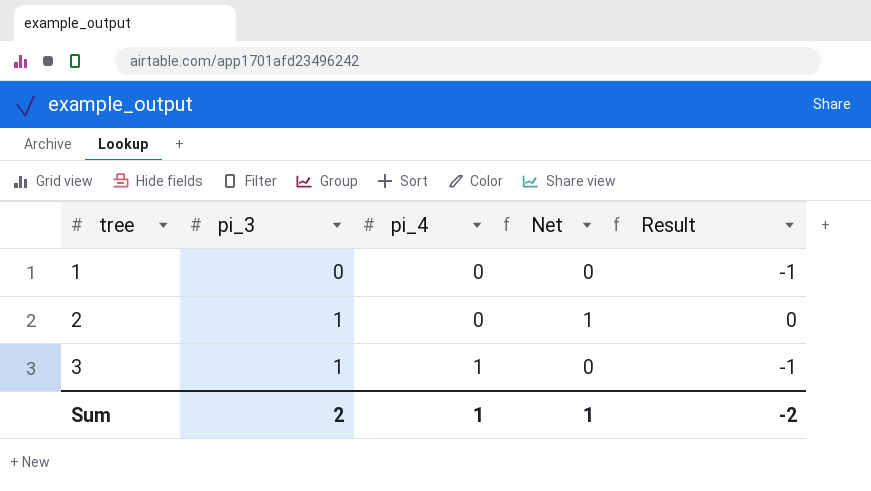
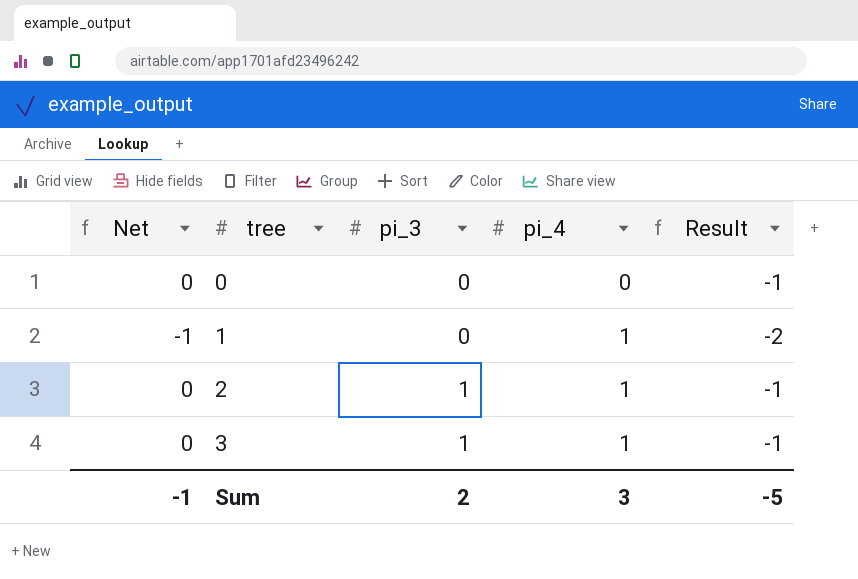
column Net | position: 4 -> 1
row 0: none -> 0 | 0 | 0 | -1
1 | Net: 0 -> -1
1 | pi_4: 0 -> 1
1 | Result: -1 -> -2
2 | Net: 1 -> 0
2 | pi_4: 0 -> 1
2 | Result: 0 -> -1
Sum | Net: 1 -> -1
Sum | pi_4: 1 -> 3
Sum | Result: -2 -> -5

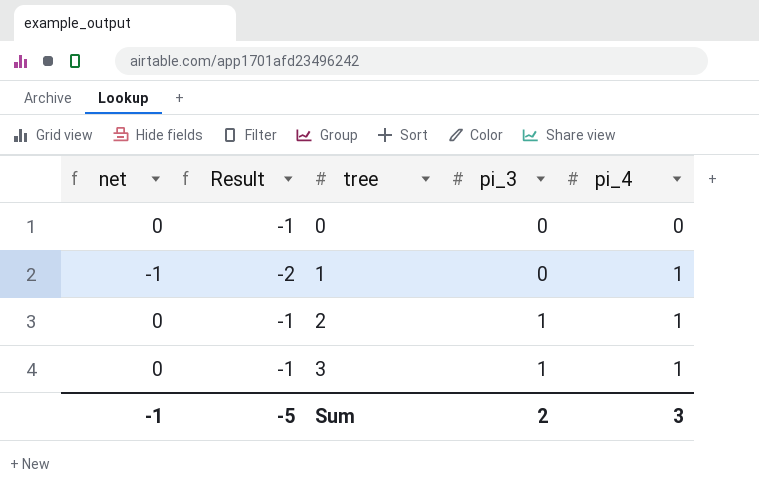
column name: Net -> net
column Result | position: 5 -> 2

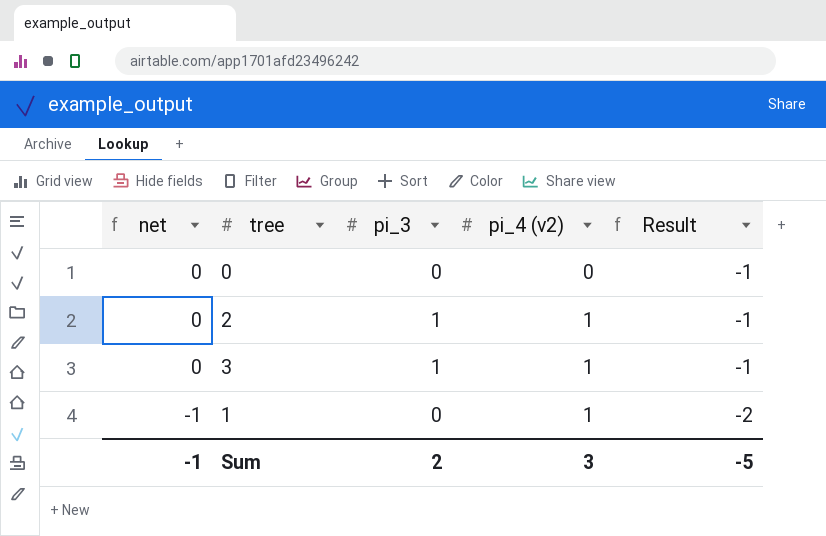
row order: tree ascending -> net descending
column name: pi_4 -> pi_4 (v2)
column Result | position: 2 -> 5

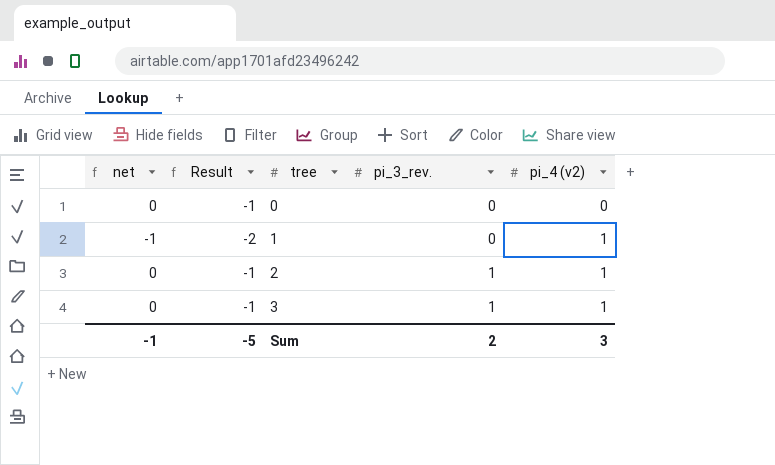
row order: net descending -> tree ascending
column Result | position: 5 -> 2
column name: pi_3 -> pi_3_rev.

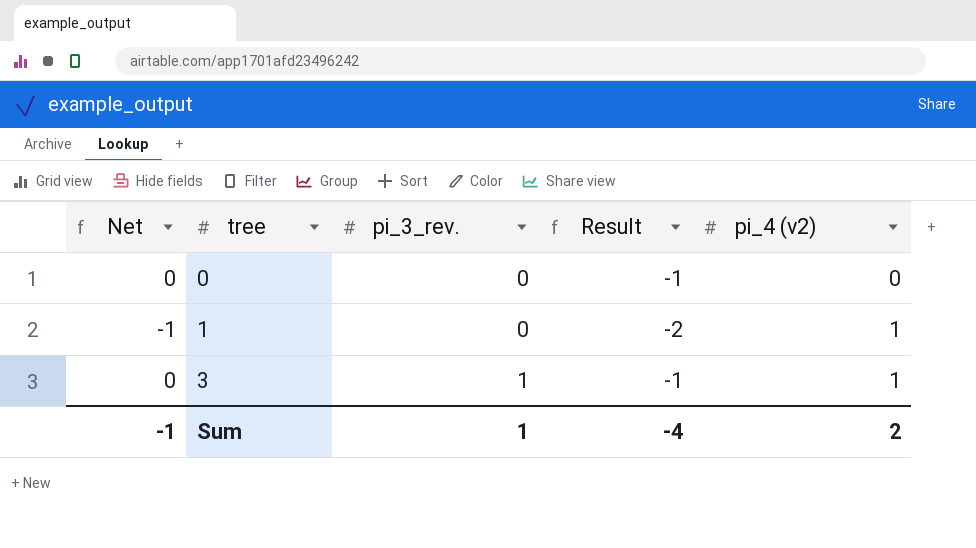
column name: net -> Net
column Result | position: 2 -> 4
row 2: 0 | -1 | 1 | 1 -> none
Sum | pi_3_rev.: 2 -> 1
Sum | Result: -5 -> -4
Sum | pi_4 (v2): 3 -> 2

